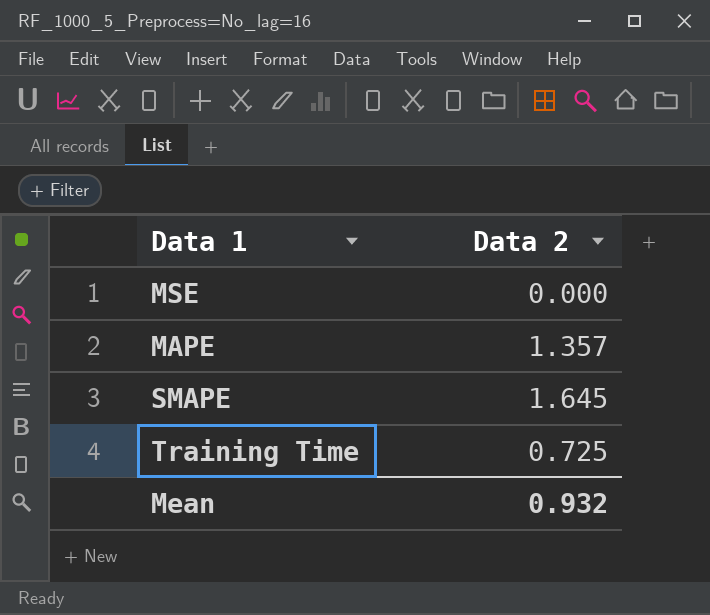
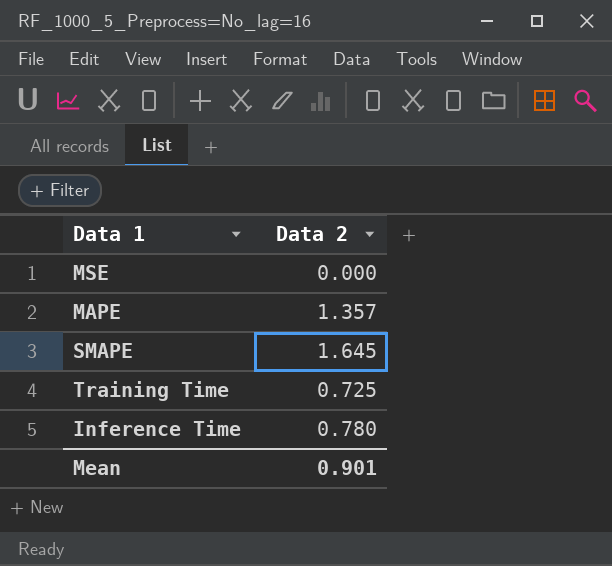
row Inference Time: none -> 0.780
Mean | Data 2: 0.932 -> 0.901

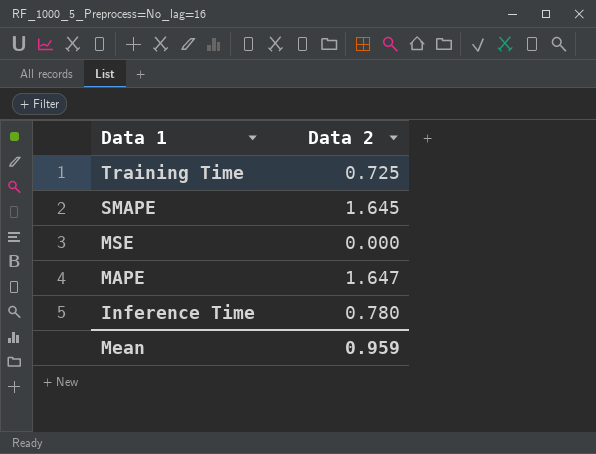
row order: none -> Data 1 descending
MAPE | Data 2: 1.357 -> 1.647
Mean | Data 2: 0.901 -> 0.959

